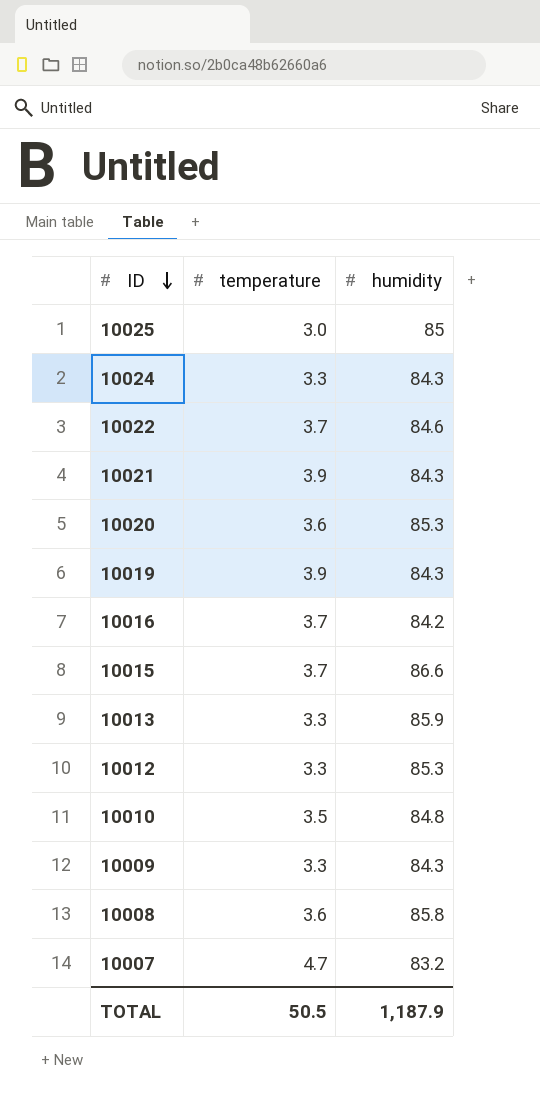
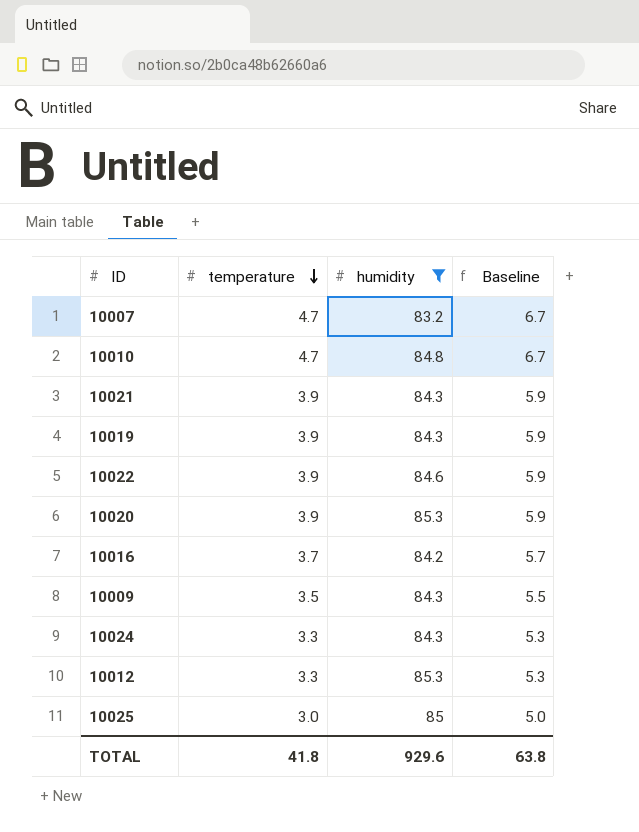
filter: none -> humidity <= 85.3
row order: ID descending -> temperature descending
column Baseline | formula: none -> [temperature] + 2
10010 | temperature: 3.5 -> 4.7
10022 | temperature: 3.7 -> 3.9
10020 | temperature: 3.6 -> 3.9
10009 | temperature: 3.3 -> 3.5
TOTAL | temperature: 50.5 -> 41.8
TOTAL | humidity: 1,187.9 -> 929.6

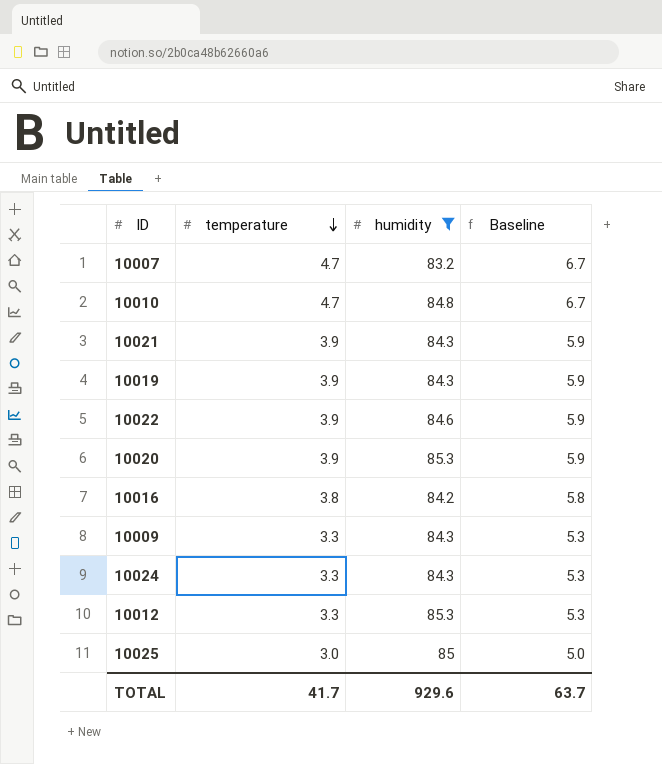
10016 | temperature: 3.7 -> 3.8
10016 | Baseline: 5.7 -> 5.8
10009 | temperature: 3.5 -> 3.3
10009 | Baseline: 5.5 -> 5.3
TOTAL | temperature: 41.8 -> 41.7
TOTAL | Baseline: 63.8 -> 63.7

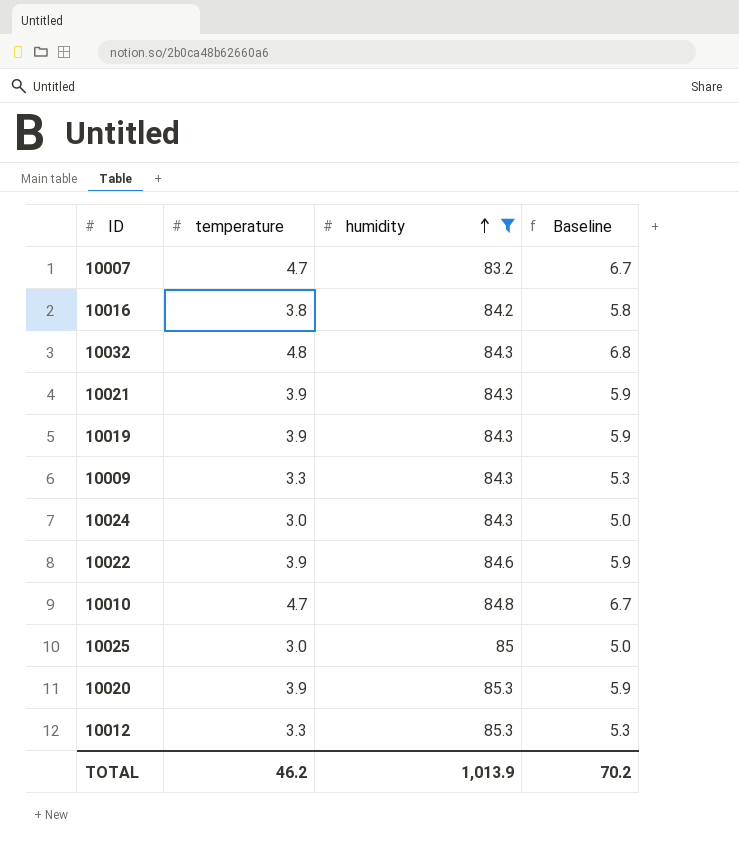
row order: temperature descending -> humidity ascending
row 10032: none -> 4.8 | 84.3 | 6.8
10024 | temperature: 3.3 -> 3.0
10024 | Baseline: 5.3 -> 5.0
TOTAL | temperature: 41.7 -> 46.2
TOTAL | humidity: 929.6 -> 1,013.9
TOTAL | Baseline: 63.7 -> 70.2

